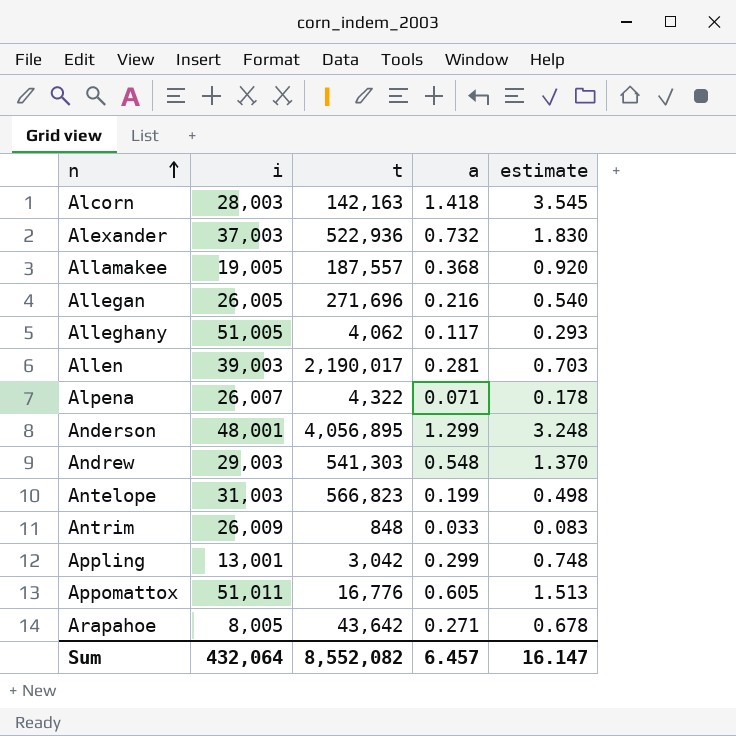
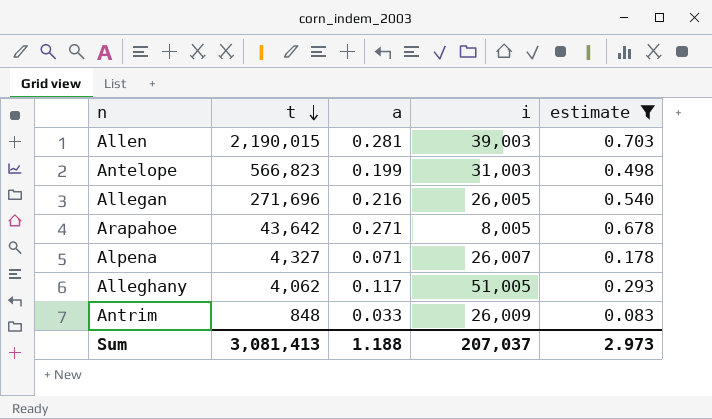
filter: none -> estimate <= 0.703
row order: n ascending -> t descending
column i | position: 2 -> 4
Allen | t: 2,190,017 -> 2,190,015
Alpena | t: 4,322 -> 4,327
Sum | t: 8,552,082 -> 3,081,413
Sum | a: 6.457 -> 1.188
Sum | i: 432,064 -> 207,037
Sum | estimate: 16.147 -> 2.973

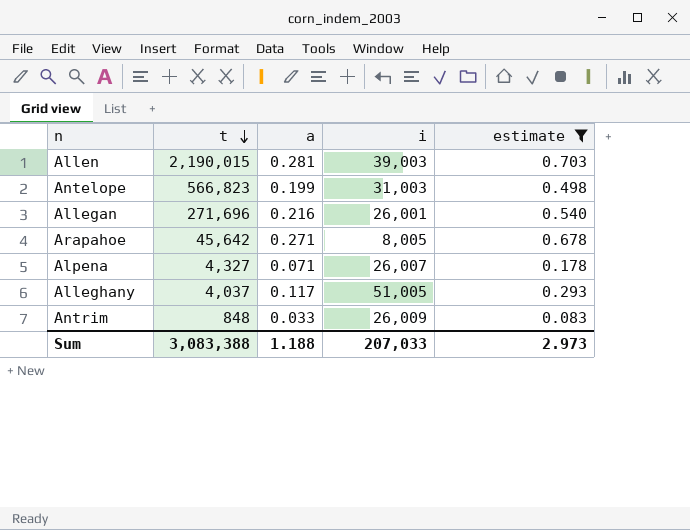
Allegan | i: 26,005 -> 26,001
Arapahoe | t: 43,642 -> 45,642
Alleghany | t: 4,062 -> 4,037
Sum | t: 3,081,413 -> 3,083,388
Sum | i: 207,037 -> 207,033

